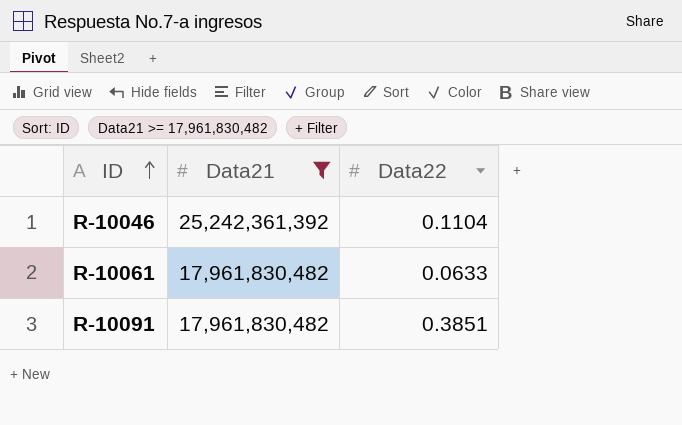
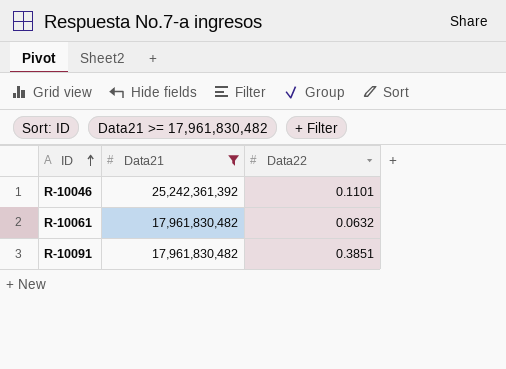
R-10046 | Data22: 0.1104 -> 0.1101
R-10061 | Data22: 0.0633 -> 0.0632

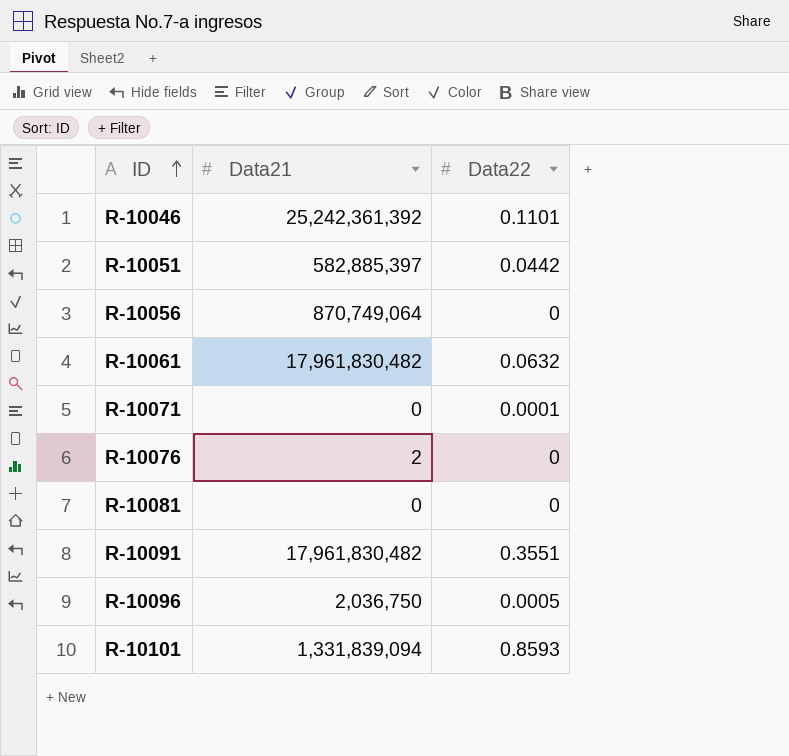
filter: Data21 >= 17,961,830,482 -> none
R-10091 | Data22: 0.3851 -> 0.3551

